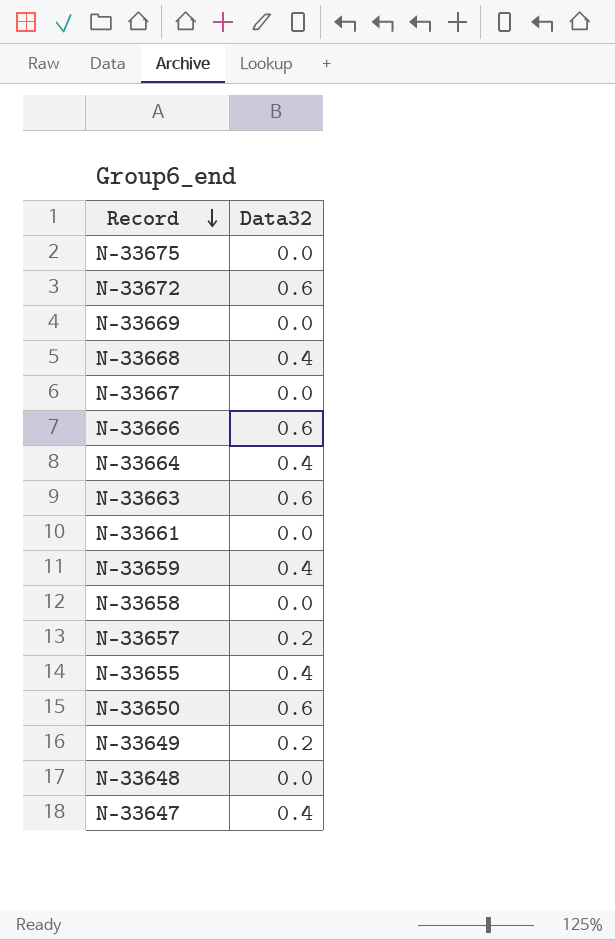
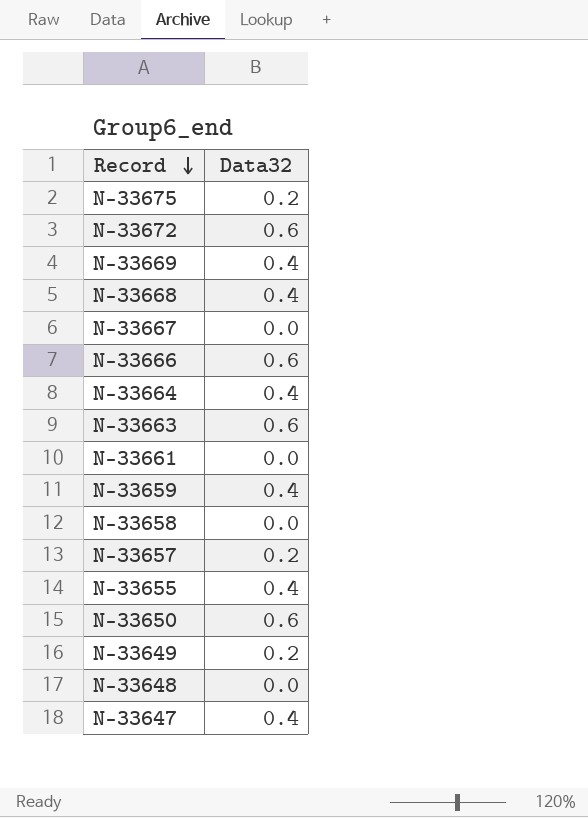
N-33675 | Data32: 0.0 -> 0.2
N-33669 | Data32: 0.0 -> 0.4

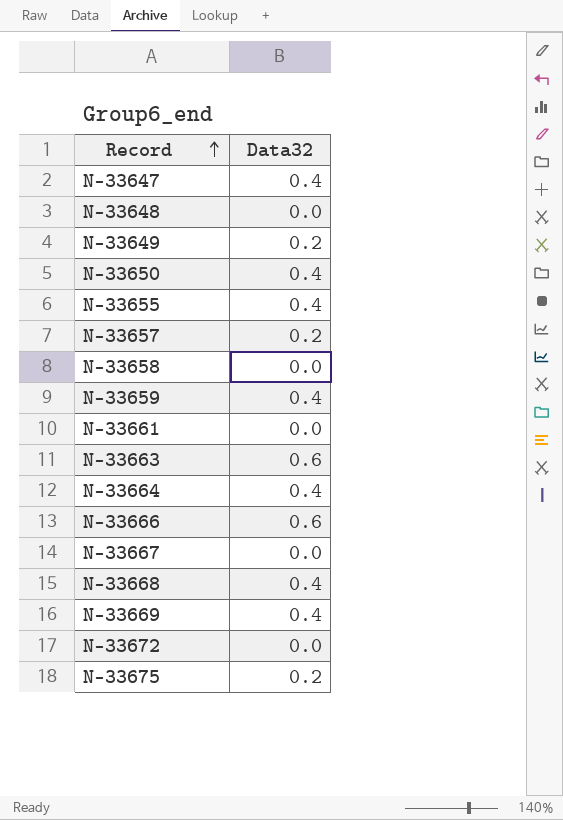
row order: Record descending -> Record ascending
N-33650 | Data32: 0.6 -> 0.4
N-33672 | Data32: 0.6 -> 0.0

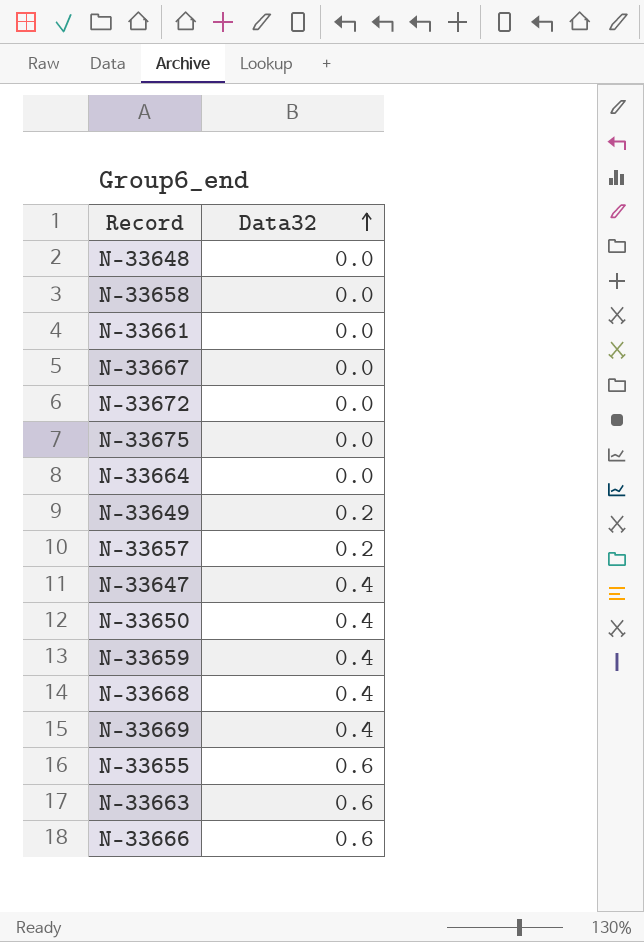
row order: Record ascending -> Data32 ascending
N-33675 | Data32: 0.2 -> 0.0
N-33664 | Data32: 0.4 -> 0.0
N-33655 | Data32: 0.4 -> 0.6

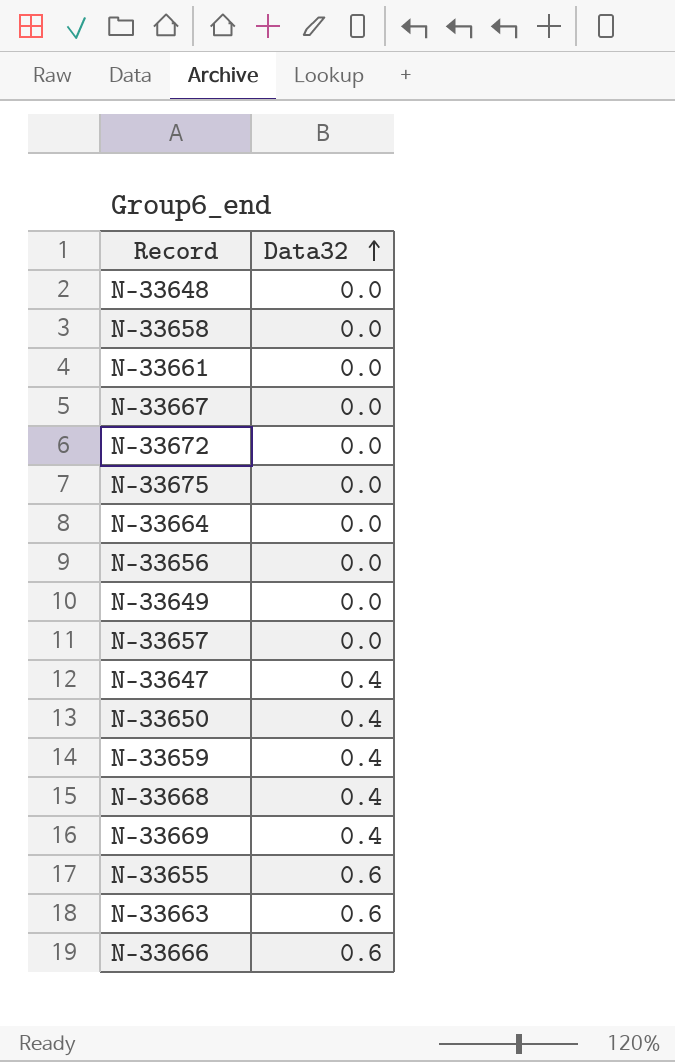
row N-33656: none -> 0.0
N-33649 | Data32: 0.2 -> 0.0
N-33657 | Data32: 0.2 -> 0.0

